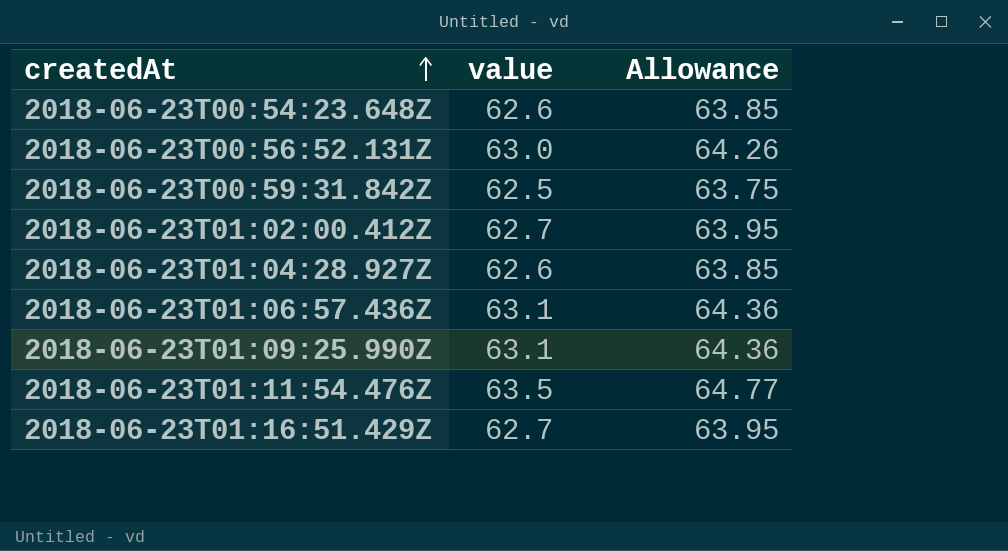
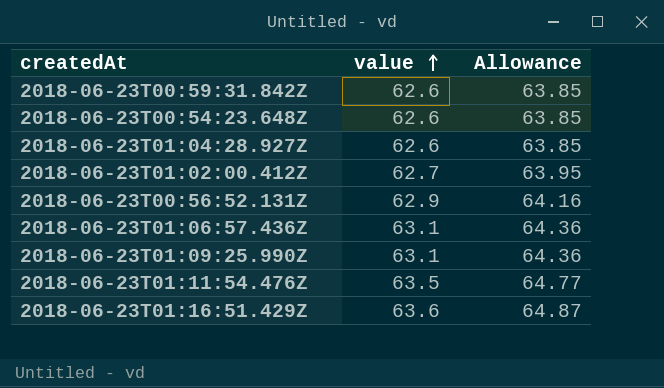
row order: createdAt ascending -> value ascending
2018-06-23T00:59:31.842Z | value: 62.5 -> 62.6
2018-06-23T00:59:31.842Z | Allowance: 63.75 -> 63.85
2018-06-23T00:56:52.131Z | value: 63.0 -> 62.9
2018-06-23T00:56:52.131Z | Allowance: 64.26 -> 64.16
2018-06-23T01:16:51.429Z | value: 62.7 -> 63.6
2018-06-23T01:16:51.429Z | Allowance: 63.95 -> 64.87

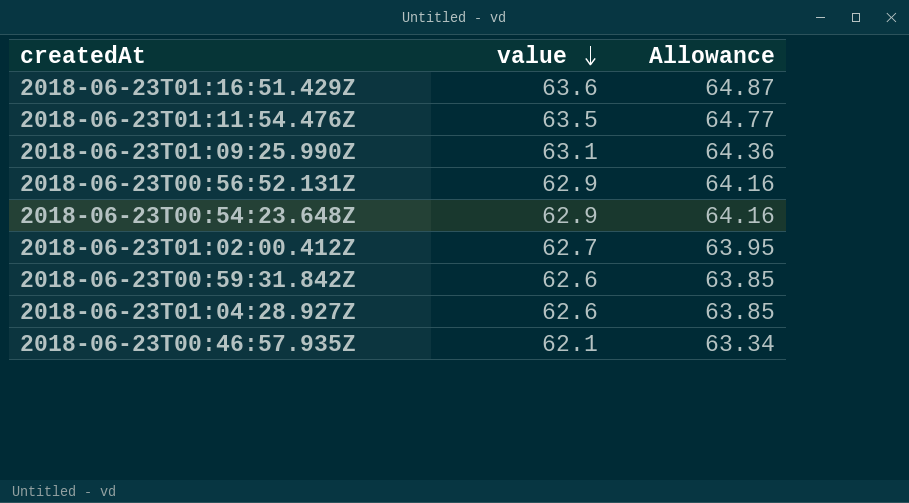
row order: value ascending -> value descending
row 2018-06-23T01:06:57.436Z: 63.1 | 64.36 -> none
2018-06-23T00:54:23.648Z | value: 62.6 -> 62.9
2018-06-23T00:54:23.648Z | Allowance: 63.85 -> 64.16
row 2018-06-23T00:46:57.935Z: none -> 62.1 | 63.34

